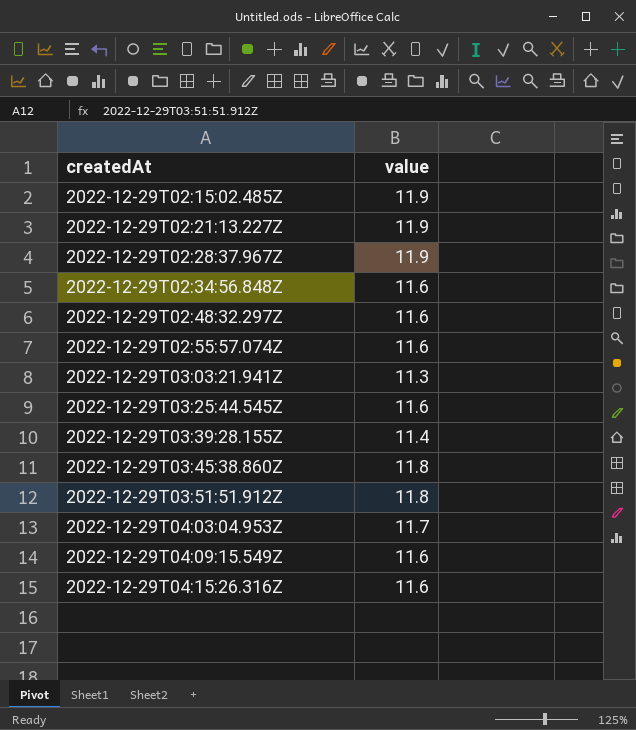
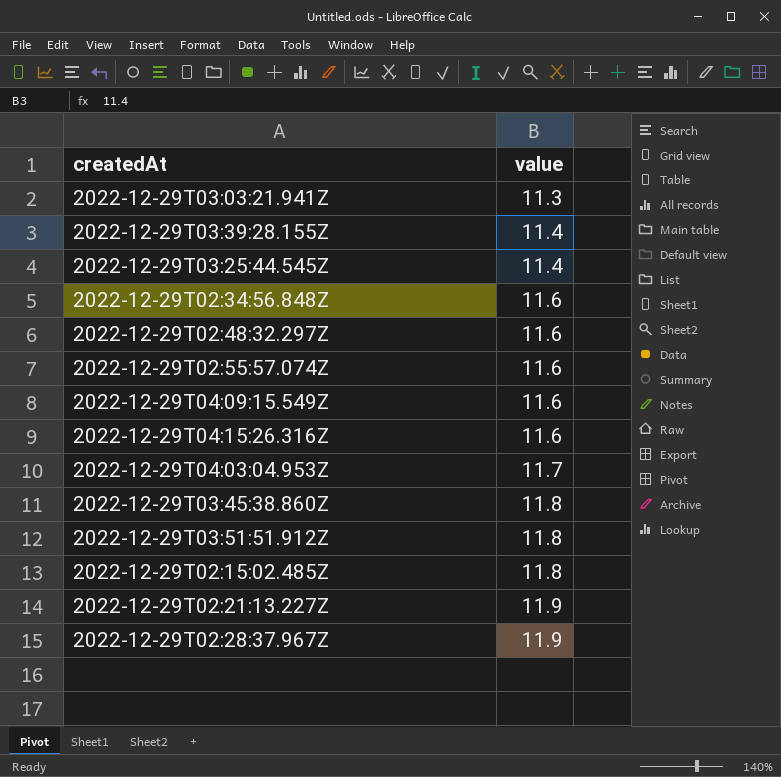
row order: createdAt ascending -> value ascending
2022-12-29T03:25:44.545Z | value: 11.6 -> 11.4
2022-12-29T02:15:02.485Z | value: 11.9 -> 11.8

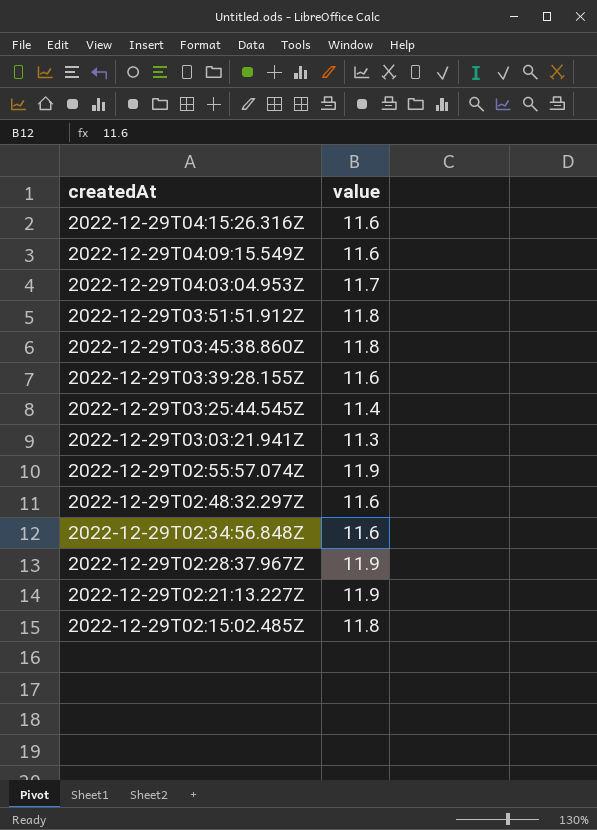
row order: value ascending -> createdAt descending
2022-12-29T03:39:28.155Z | value: 11.4 -> 11.6
2022-12-29T02:55:57.074Z | value: 11.6 -> 11.9

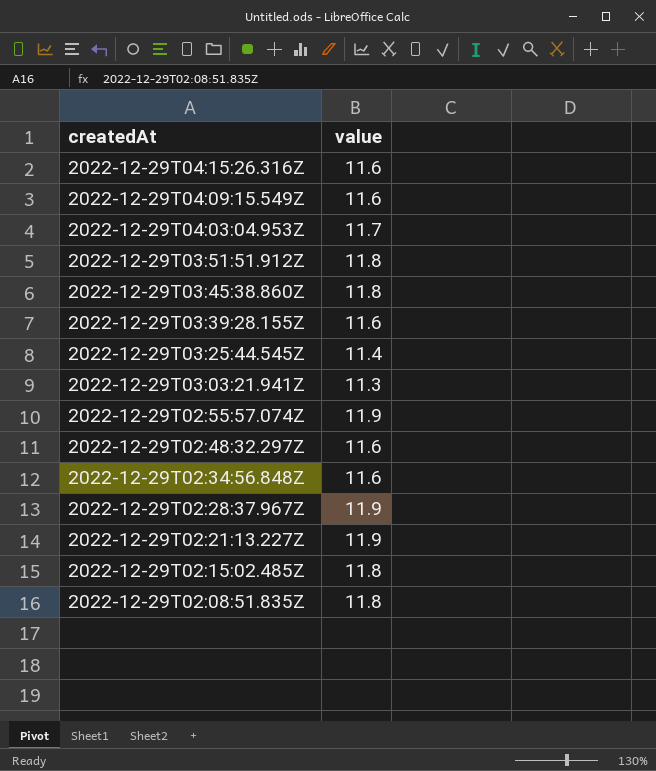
row 2022-12-29T02:08:51.835Z: none -> 11.8

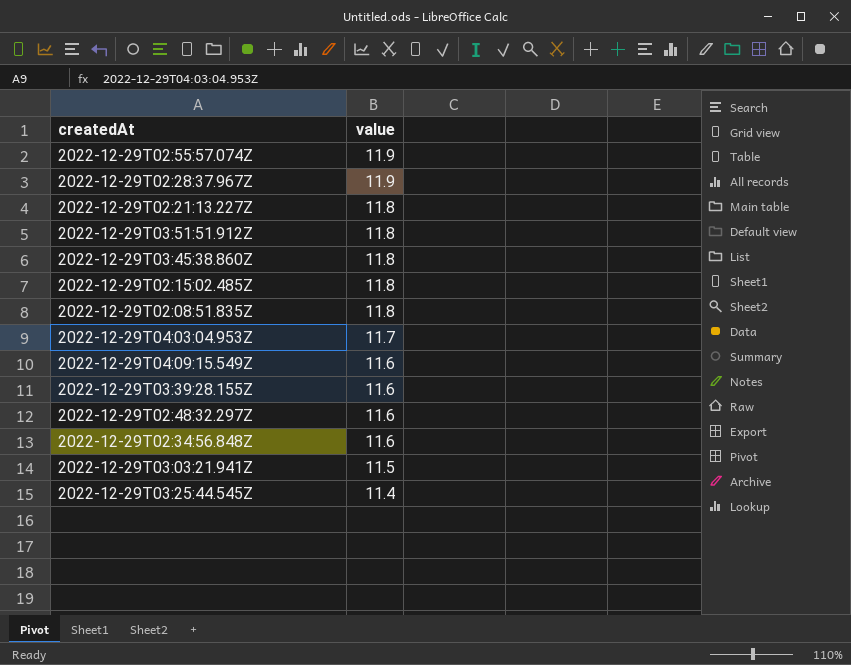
row order: createdAt descending -> value descending
row 2022-12-29T04:15:26.316Z: 11.6 -> none
2022-12-29T02:21:13.227Z | value: 11.9 -> 11.8
2022-12-29T03:03:21.941Z | value: 11.3 -> 11.5

